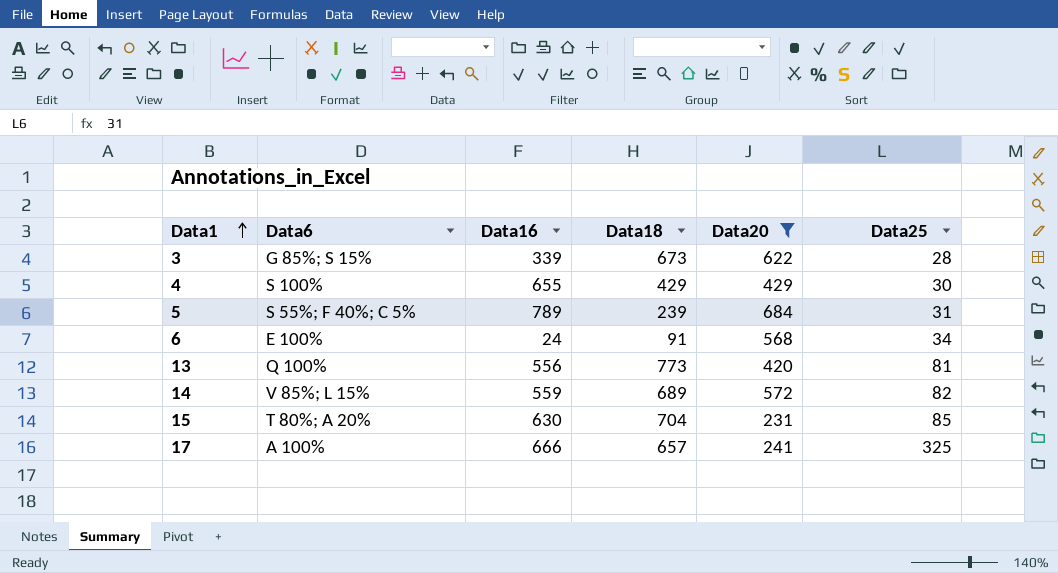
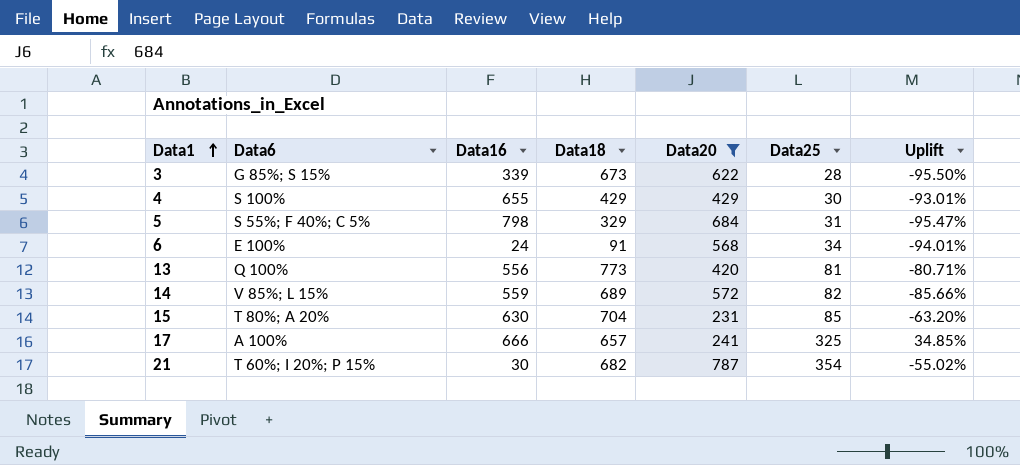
column Uplift | formula: none -> ([Data25] - [Data20]) / [Data20]
5 | Data16: 789 -> 798
5 | Data18: 239 -> 329
row 21: none -> T 60%; I 20%; P 15% | 30 | 682 | 787 | 354 | -55.02%

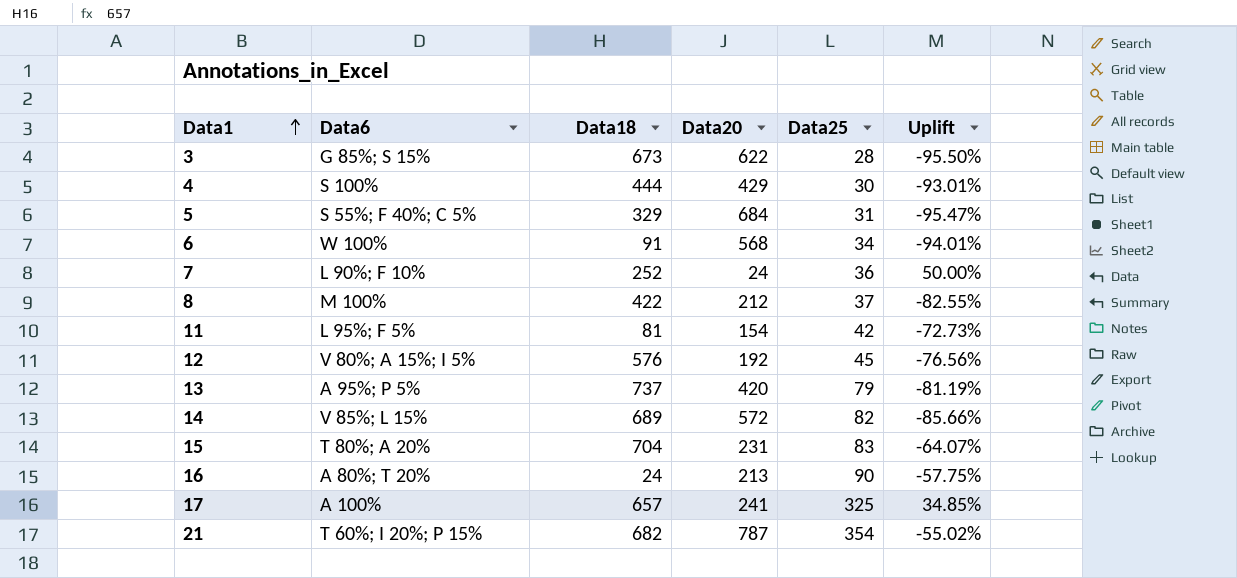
filter: Data20 >= 231 -> none
column Data16 | position: 3 -> none
4 | Data18: 429 -> 444
6 | Data6: E 100% -> W 100%
13 | Data6: Q 100% -> A 95%; P 5%
13 | Data18: 773 -> 737
13 | Data25: 81 -> 79
13 | Uplift: -80.71% -> -81.19%
15 | Data25: 85 -> 83
15 | Uplift: -63.20% -> -64.07%

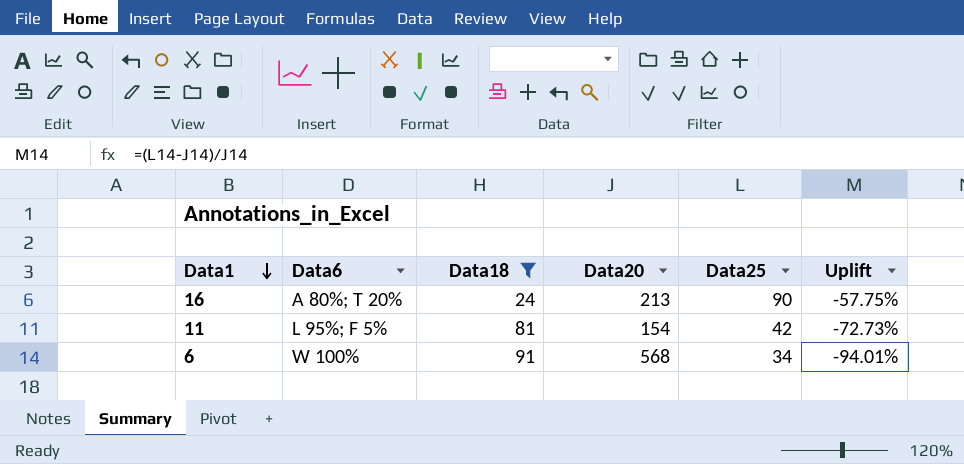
filter: none -> Data18 <= 91
row order: Data1 ascending -> Data1 descending

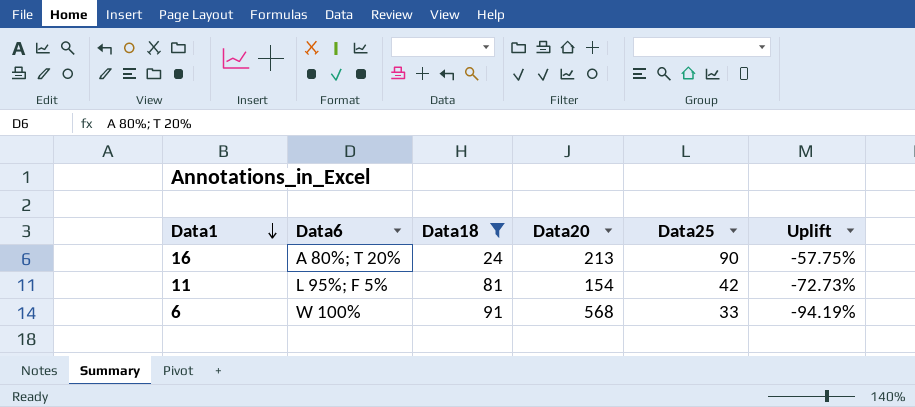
6 | Data25: 34 -> 33
6 | Uplift: -94.01% -> -94.19%

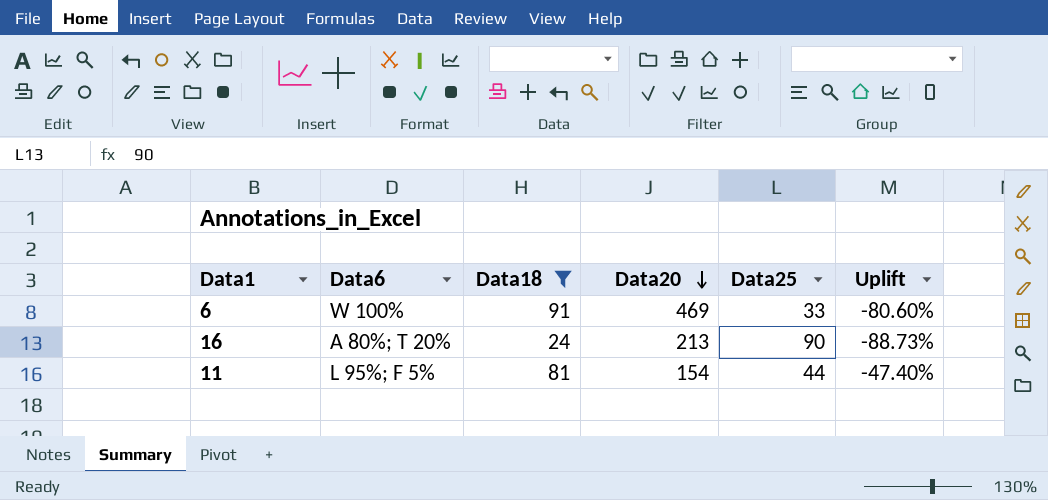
row order: Data1 descending -> Data20 descending
column Uplift | formula: ([Data25] - [Data20]) / [Data20] -> ([Data18] - [Data20]) / [Data20]
6 | Data20: 568 -> 469
11 | Data25: 42 -> 44

